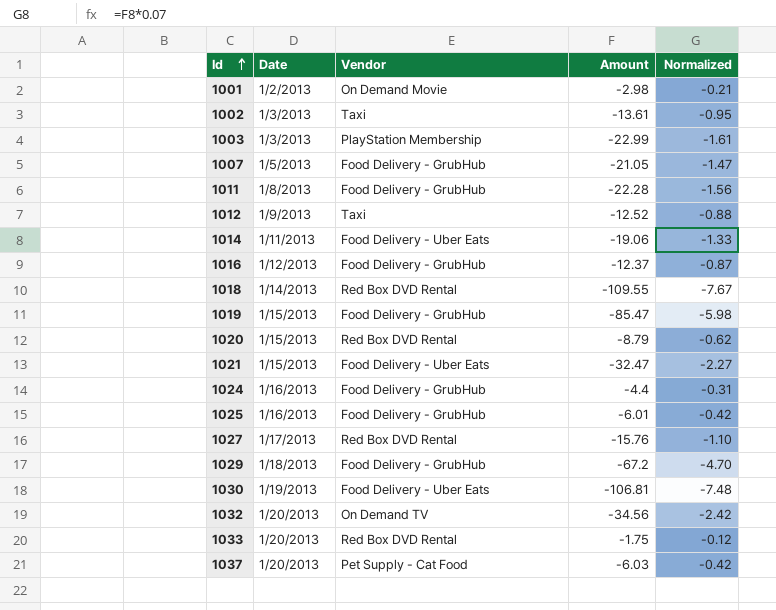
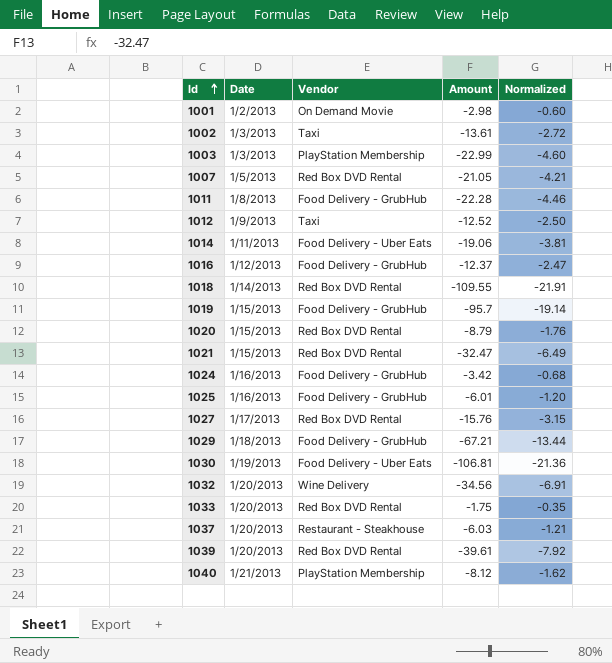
column Normalized | formula: [Amount] * 0.07 -> [Amount] * 0.2
1007 | Vendor: Food Delivery - GrubHub -> Red Box DVD Rental
1019 | Amount: -85.47 -> -95.7
1021 | Vendor: Food Delivery - Uber Eats -> Red Box DVD Rental
1024 | Amount: -4.4 -> -3.42
1029 | Amount: -67.2 -> -67.21
1032 | Vendor: On Demand TV -> Wine Delivery
1037 | Vendor: Pet Supply - Cat Food -> Restaurant - Steakhouse
row 1039: none -> 1/20/2013 | Red Box DVD Rental | -39.61 | -7.92
row 1040: none -> 1/21/2013 | PlayStation Membership | -8.12 | -1.62

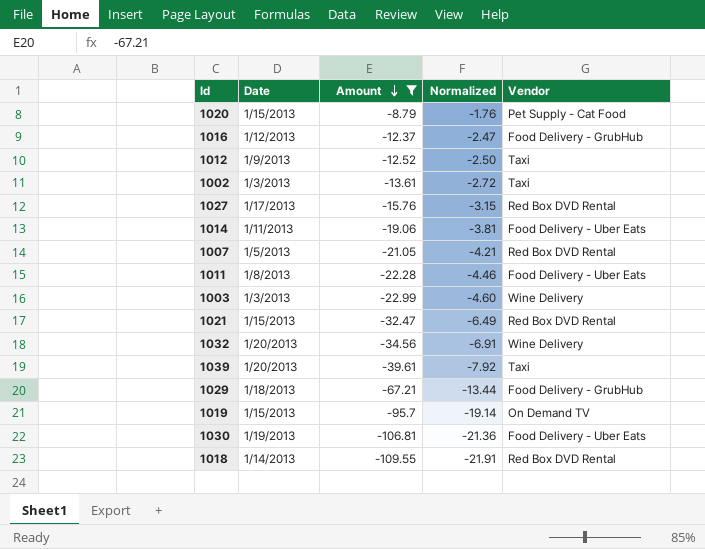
filter: none -> Amount <= -8.79
row order: Id ascending -> Amount descending
column Vendor | position: 3 -> 5
1020 | Vendor: Red Box DVD Rental -> Pet Supply - Cat Food
1011 | Vendor: Food Delivery - GrubHub -> Food Delivery - Uber Eats
1003 | Vendor: PlayStation Membership -> Wine Delivery
1039 | Vendor: Red Box DVD Rental -> Taxi
1019 | Vendor: Food Delivery - GrubHub -> On Demand TV

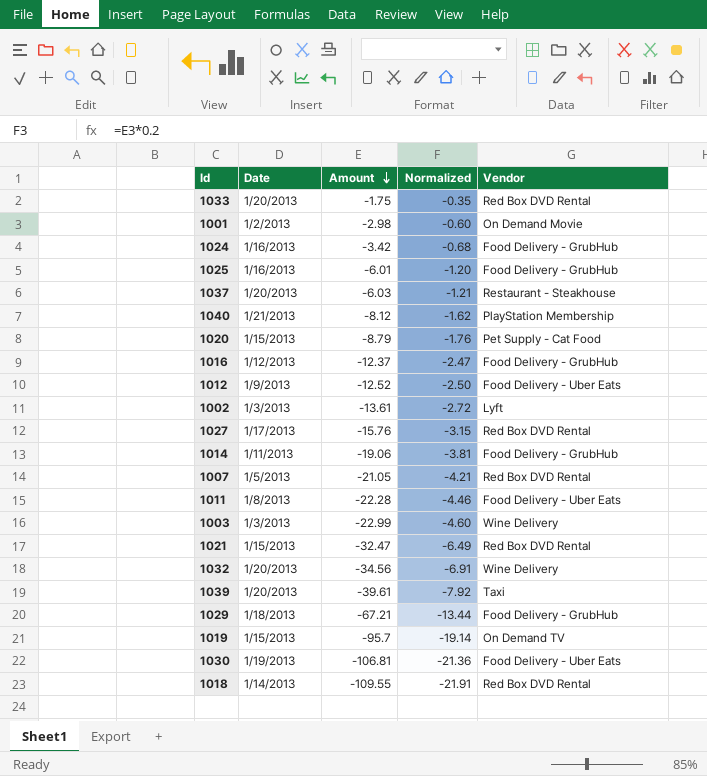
filter: Amount <= -8.79 -> none
1012 | Vendor: Taxi -> Food Delivery - Uber Eats
1002 | Vendor: Taxi -> Lyft
1014 | Vendor: Food Delivery - Uber Eats -> Food Delivery - GrubHub

